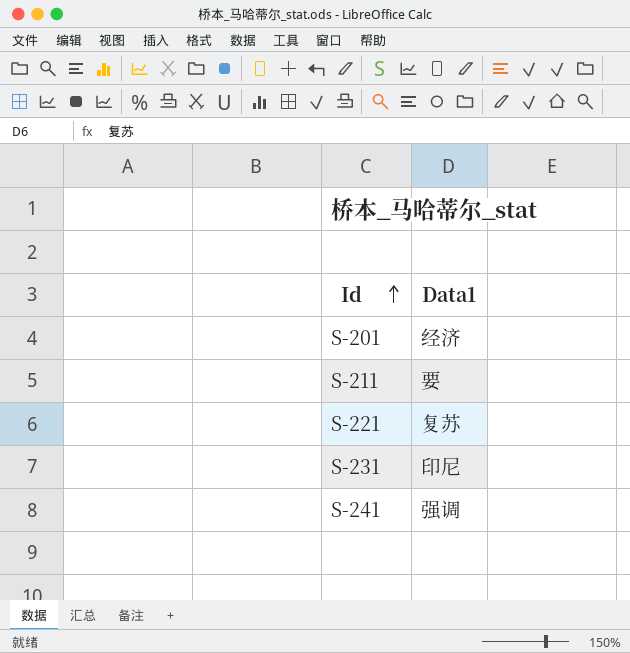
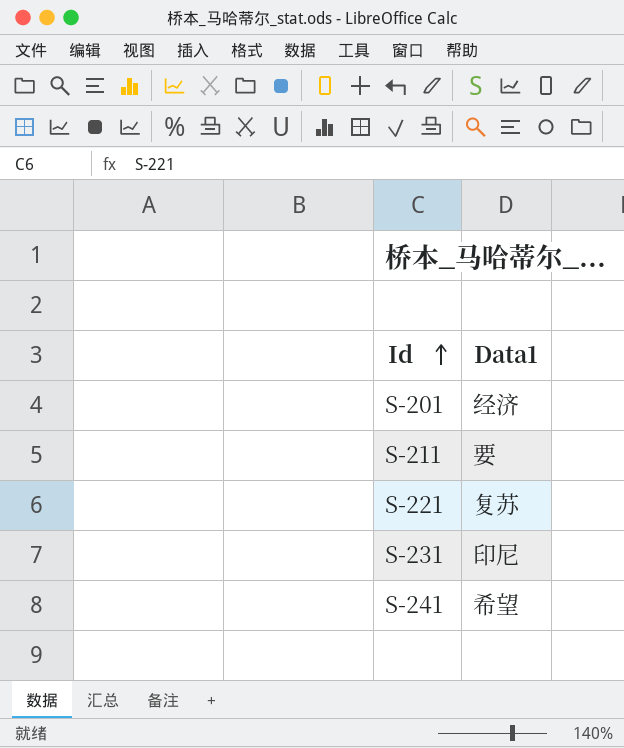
S-241 | Data1: 强调 -> 希望

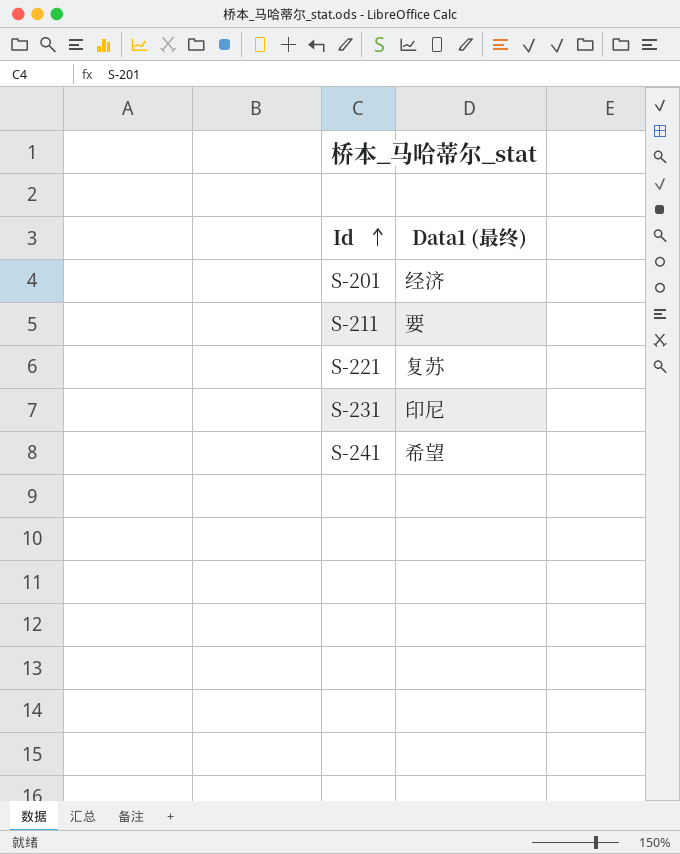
column name: Data1 -> Data1 (最终)

